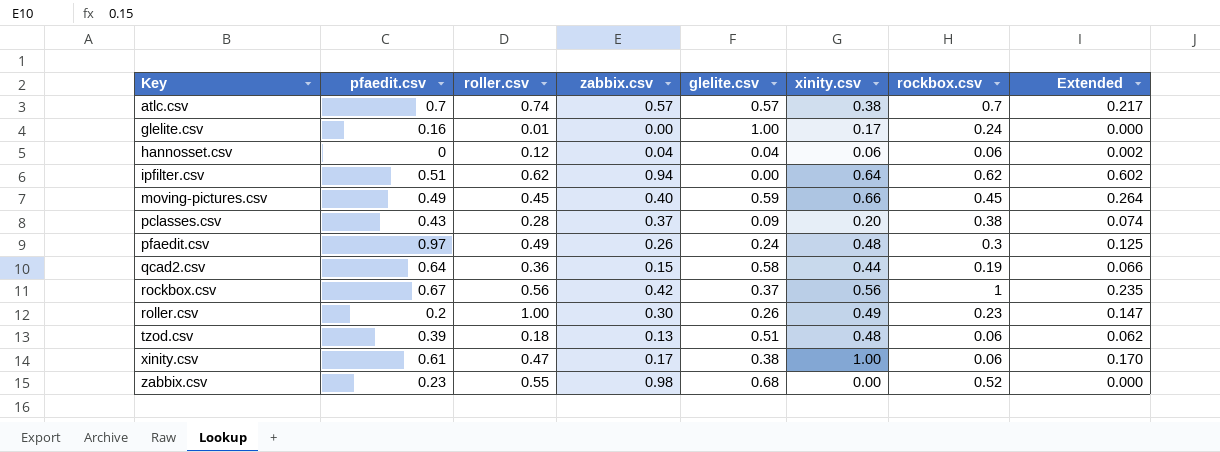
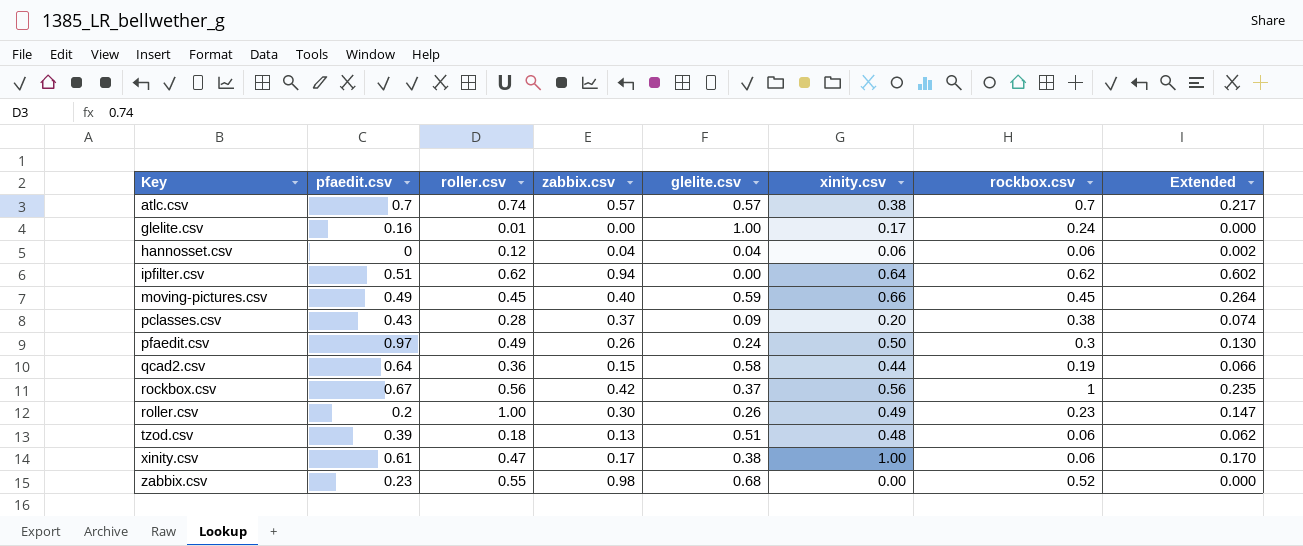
pfaedit.csv | xinity.csv: 0.48 -> 0.50
pfaedit.csv | Extended: 0.125 -> 0.130

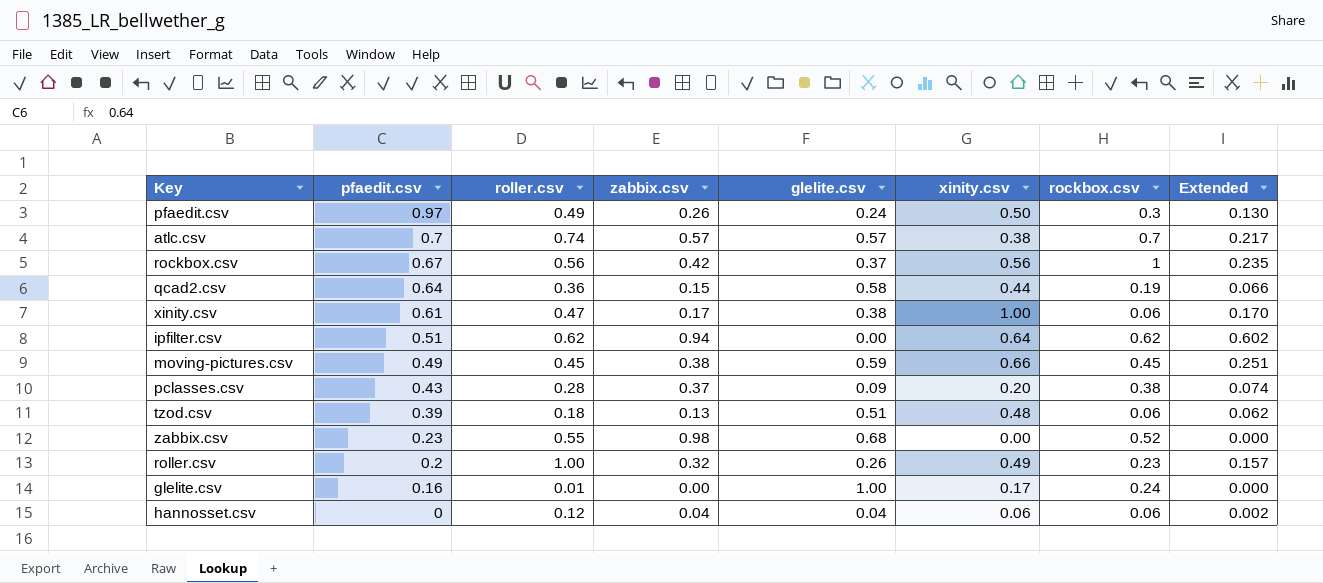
row order: Key ascending -> pfaedit.csv descending
moving-pictures.csv | zabbix.csv: 0.40 -> 0.38
moving-pictures.csv | Extended: 0.264 -> 0.251
roller.csv | zabbix.csv: 0.30 -> 0.32
roller.csv | Extended: 0.147 -> 0.157

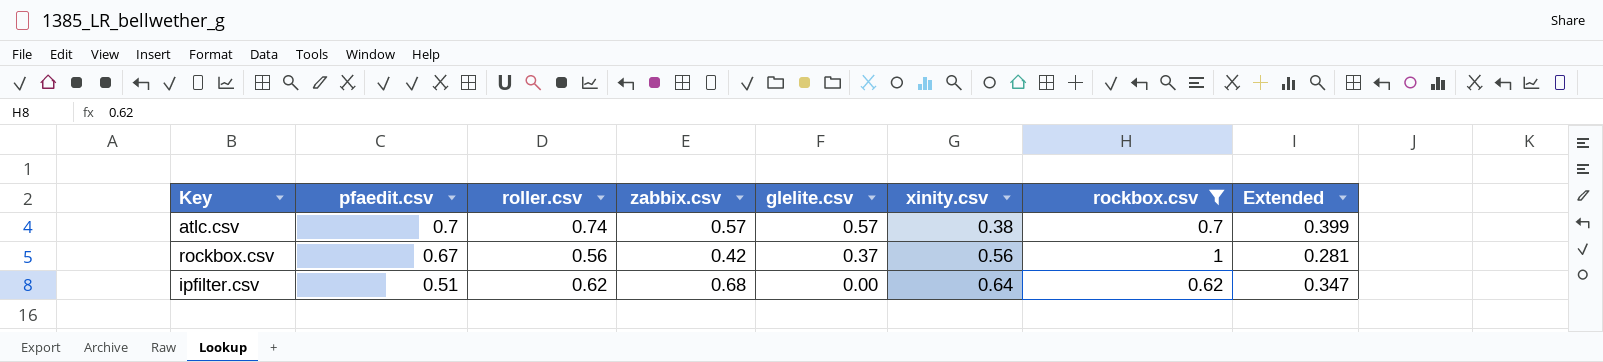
filter: none -> rockbox.csv >= 0.62
column Extended | formula: [zabbix.csv] * [xinity.csv] -> [pfaedit.csv] * [zabbix.csv]
ipfilter.csv | zabbix.csv: 0.94 -> 0.68

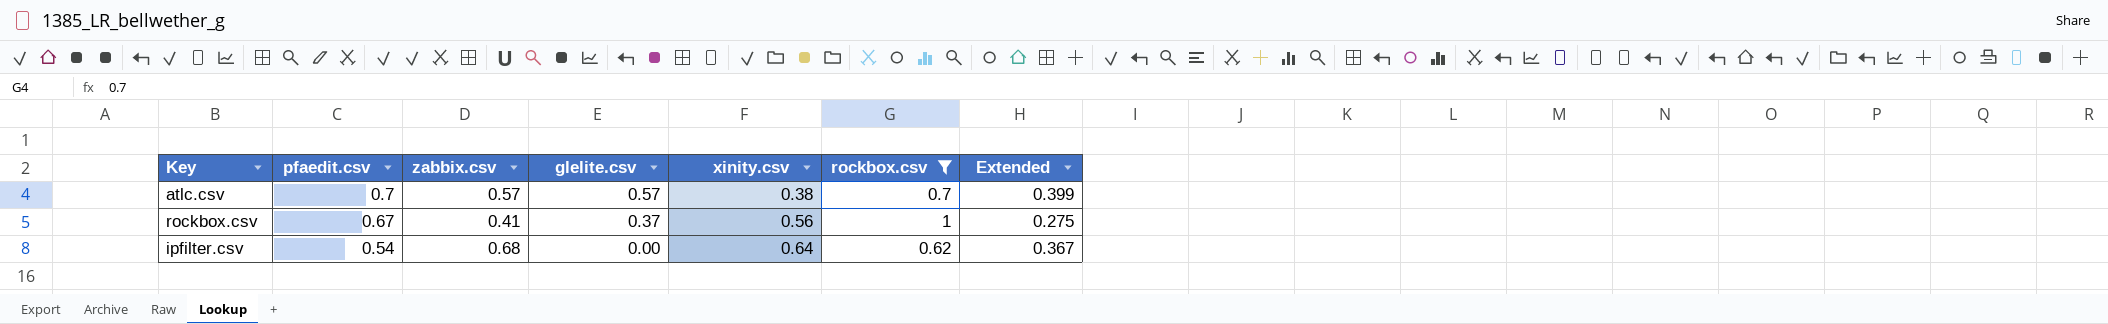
column roller.csv | position: 3 -> none
rockbox.csv | zabbix.csv: 0.42 -> 0.41
rockbox.csv | Extended: 0.281 -> 0.275
ipfilter.csv | pfaedit.csv: 0.51 -> 0.54
ipfilter.csv | Extended: 0.347 -> 0.367

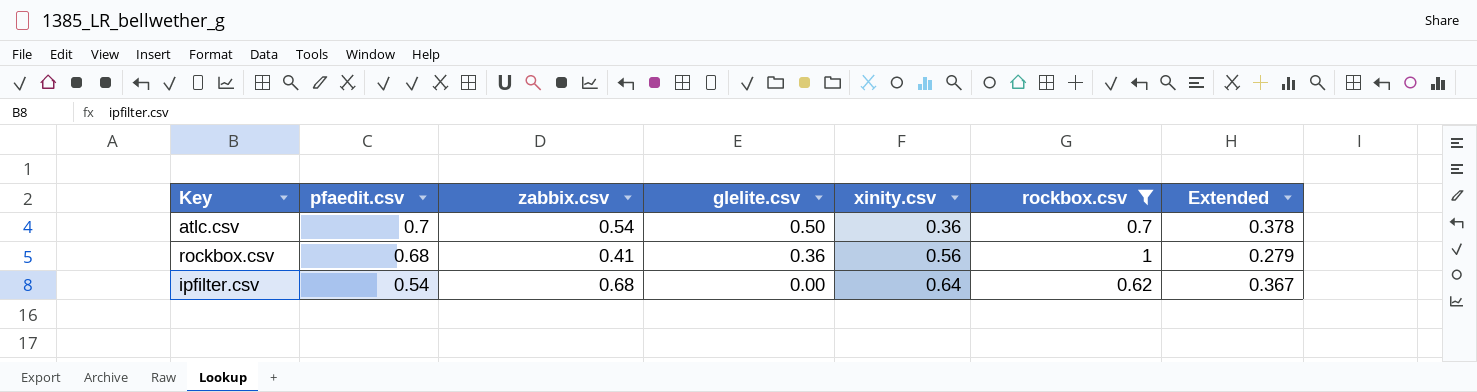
atlc.csv | zabbix.csv: 0.57 -> 0.54
atlc.csv | glelite.csv: 0.57 -> 0.50
atlc.csv | xinity.csv: 0.38 -> 0.36
atlc.csv | Extended: 0.399 -> 0.378
rockbox.csv | pfaedit.csv: 0.67 -> 0.68
rockbox.csv | glelite.csv: 0.37 -> 0.36
rockbox.csv | Extended: 0.275 -> 0.279

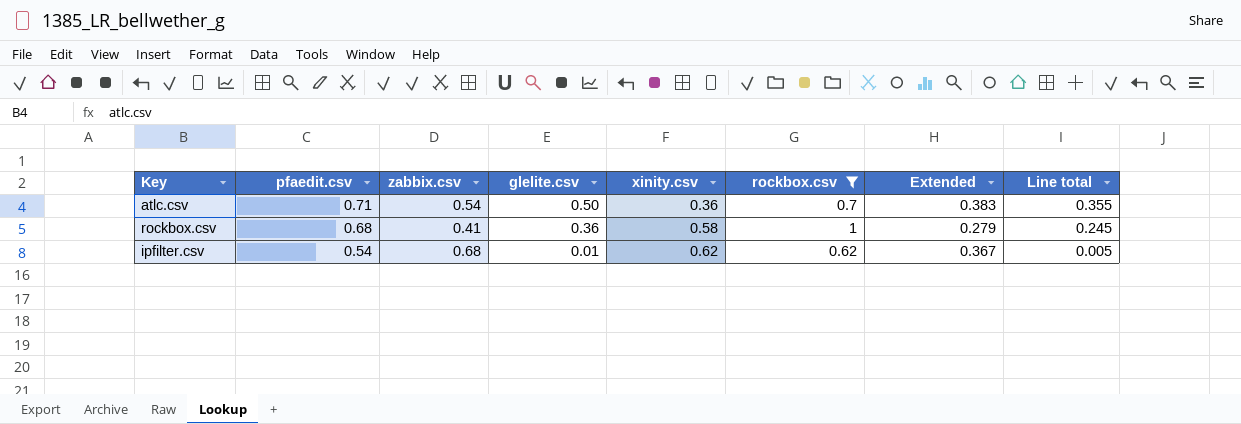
column Line total | formula: none -> [pfaedit.csv] * [glelite.csv]
atlc.csv | pfaedit.csv: 0.7 -> 0.71
atlc.csv | Extended: 0.378 -> 0.383
rockbox.csv | xinity.csv: 0.56 -> 0.58
ipfilter.csv | glelite.csv: 0.00 -> 0.01
ipfilter.csv | xinity.csv: 0.64 -> 0.62

